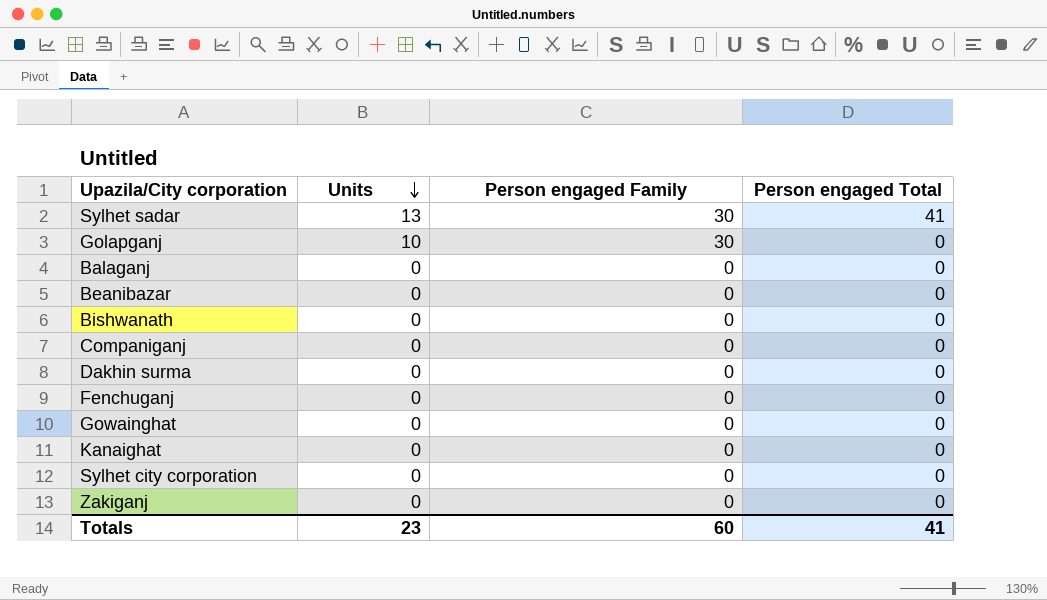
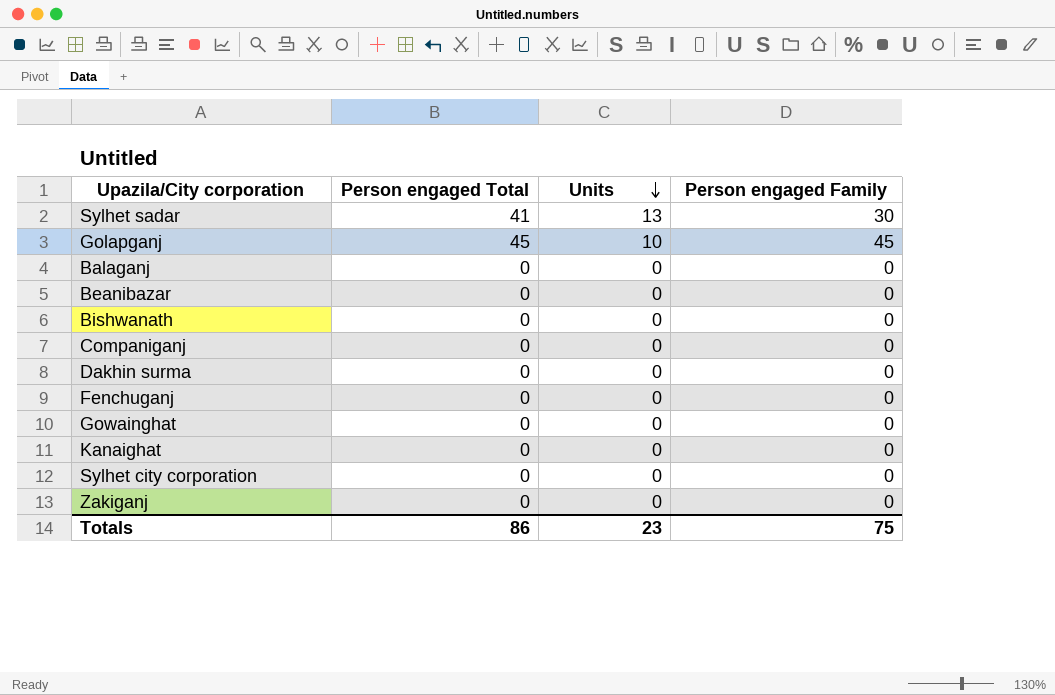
column Person engaged Total | position: 4 -> 2
Golapganj | Person engaged Total: 0 -> 45
Golapganj | Person engaged Family: 30 -> 45
Totals | Person engaged Total: 41 -> 86
Totals | Person engaged Family: 60 -> 75

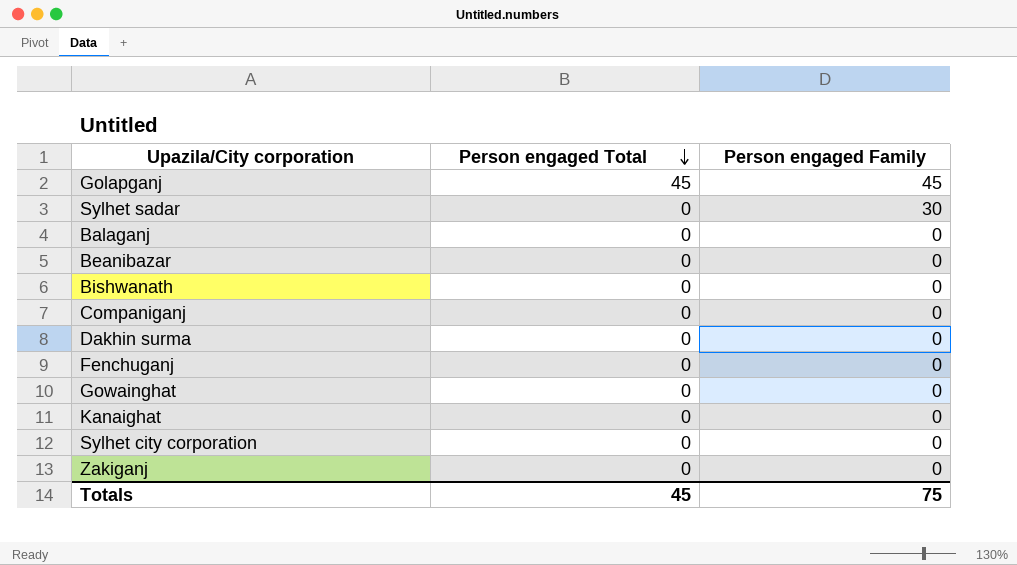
row order: Units descending -> Person engaged Total descending
column Units | position: 3 -> none
Sylhet sadar | Person engaged Total: 41 -> 0
Totals | Person engaged Total: 86 -> 45

